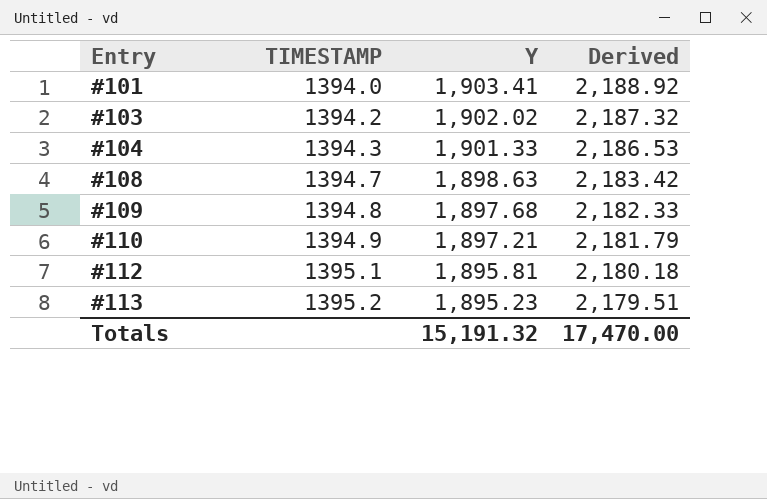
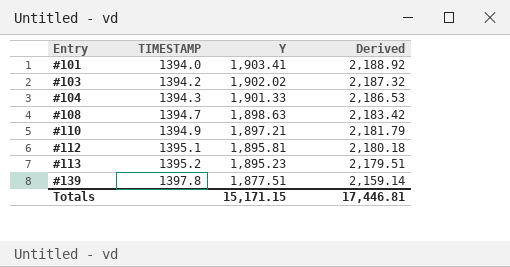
row #109: 1394.8 | 1,897.68 | 2,182.33 -> none
row #139: none -> 1397.8 | 1,877.51 | 2,159.14
Totals | Y: 15,191.32 -> 15,171.15
Totals | Derived: 17,470.00 -> 17,446.81

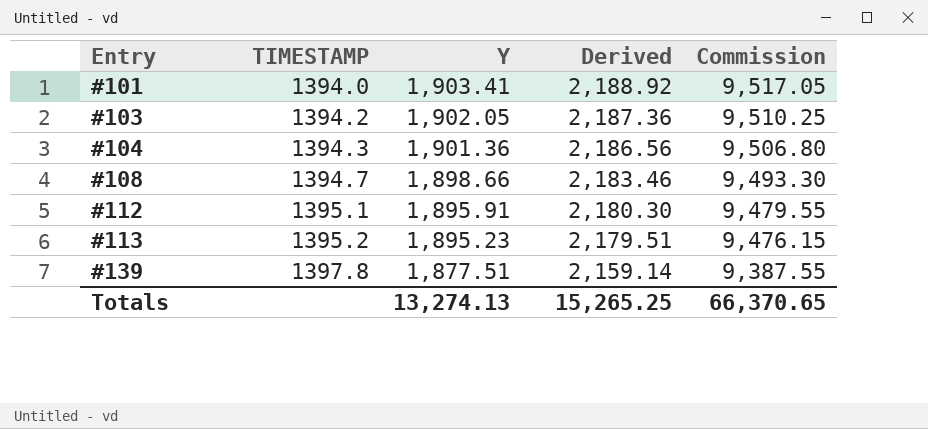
column Commission | formula: none -> [Y] * 5
row #110: 1394.9 | 1,897.21 | 2,181.79 -> none
#103 | Y: 1,902.02 -> 1,902.05
#103 | Derived: 2,187.32 -> 2,187.36
#104 | Y: 1,901.33 -> 1,901.36
#104 | Derived: 2,186.53 -> 2,186.56
#108 | Y: 1,898.63 -> 1,898.66
#108 | Derived: 2,183.42 -> 2,183.46
#112 | Y: 1,895.81 -> 1,895.91
#112 | Derived: 2,180.18 -> 2,180.30
Totals | Y: 15,171.15 -> 13,274.13
Totals | Derived: 17,446.81 -> 15,265.25

